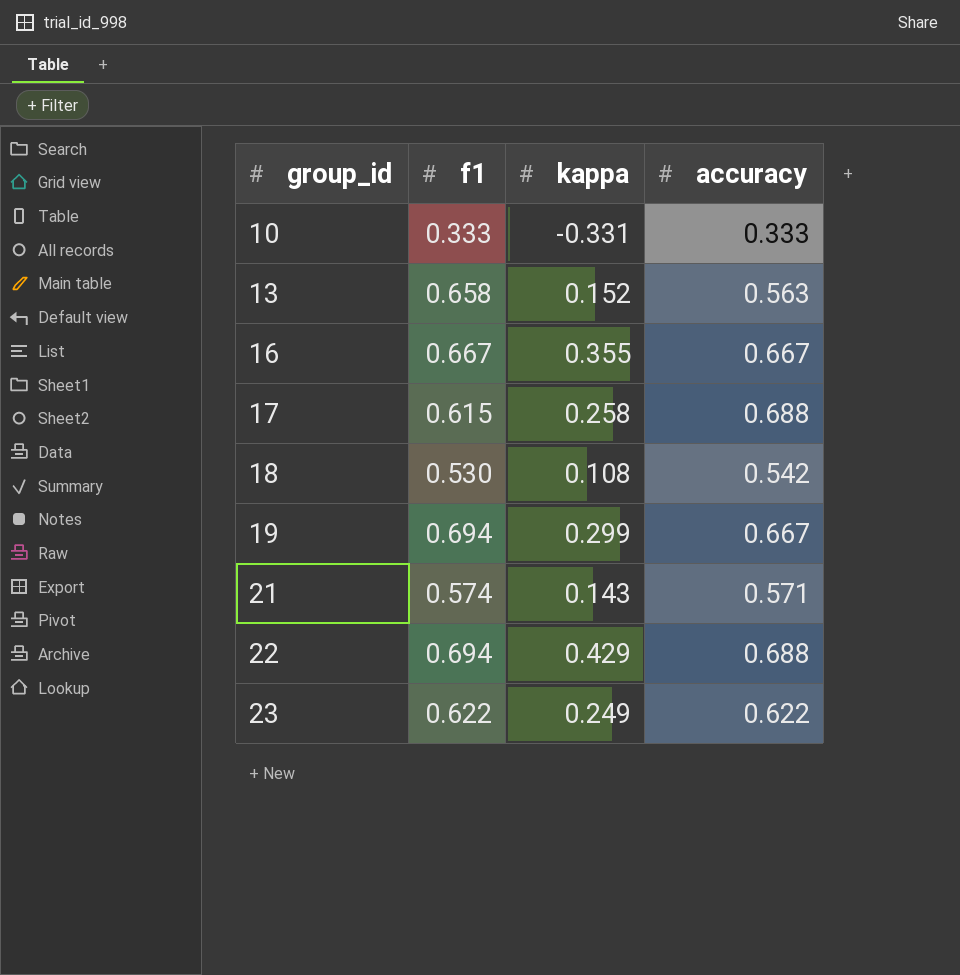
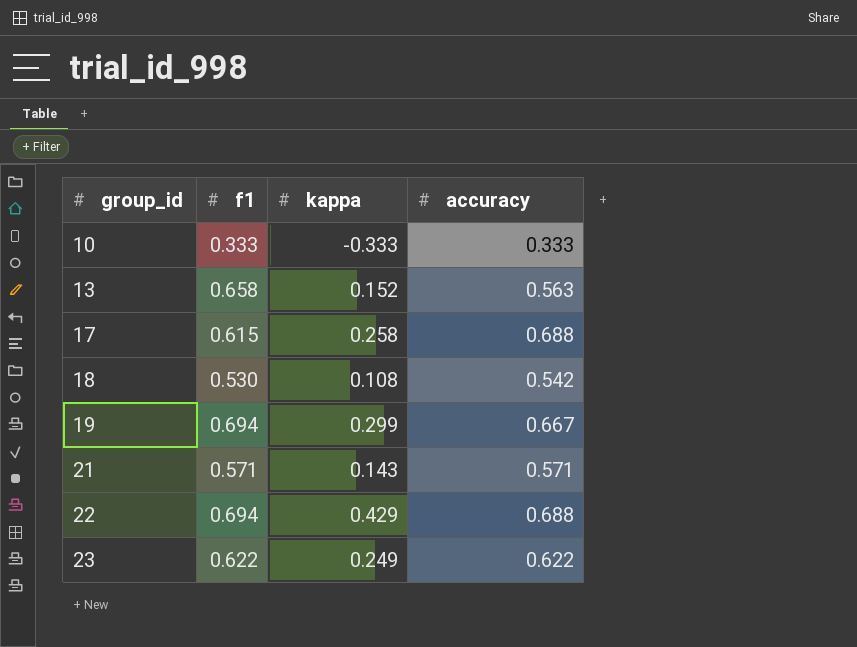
row 16: 0.667 | 0.355 | 0.667 -> none
10 | kappa: -0.331 -> -0.333
21 | f1: 0.574 -> 0.571

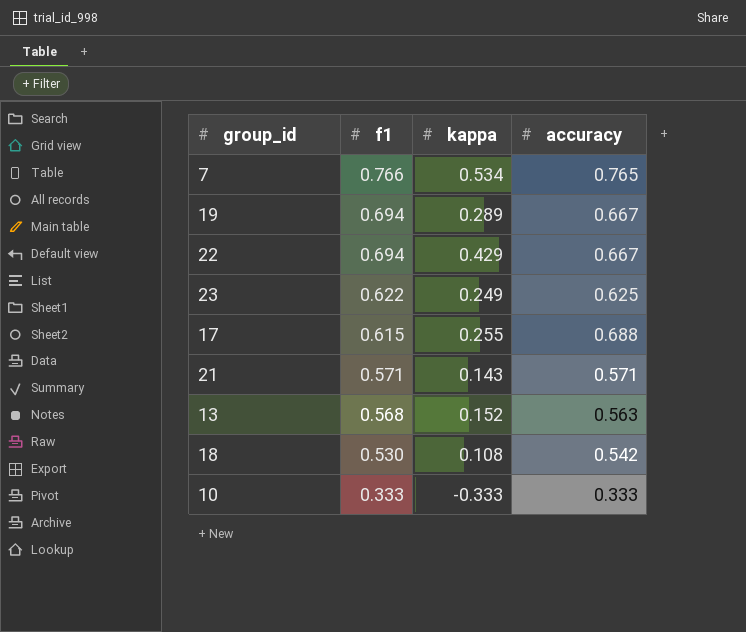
row order: group_id ascending -> f1 descending
row 7: none -> 0.766 | 0.534 | 0.765
19 | kappa: 0.299 -> 0.289
22 | accuracy: 0.688 -> 0.667
23 | accuracy: 0.622 -> 0.625
17 | kappa: 0.258 -> 0.255
13 | f1: 0.658 -> 0.568

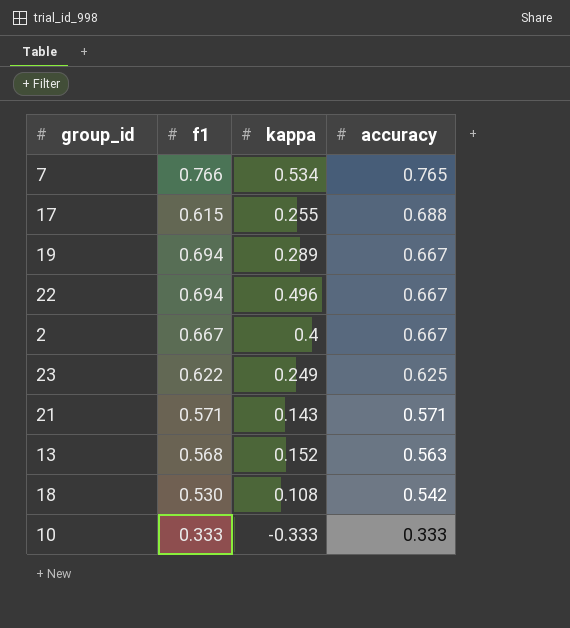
row order: f1 descending -> accuracy descending
22 | kappa: 0.429 -> 0.496
row 2: none -> 0.667 | 0.4 | 0.667

